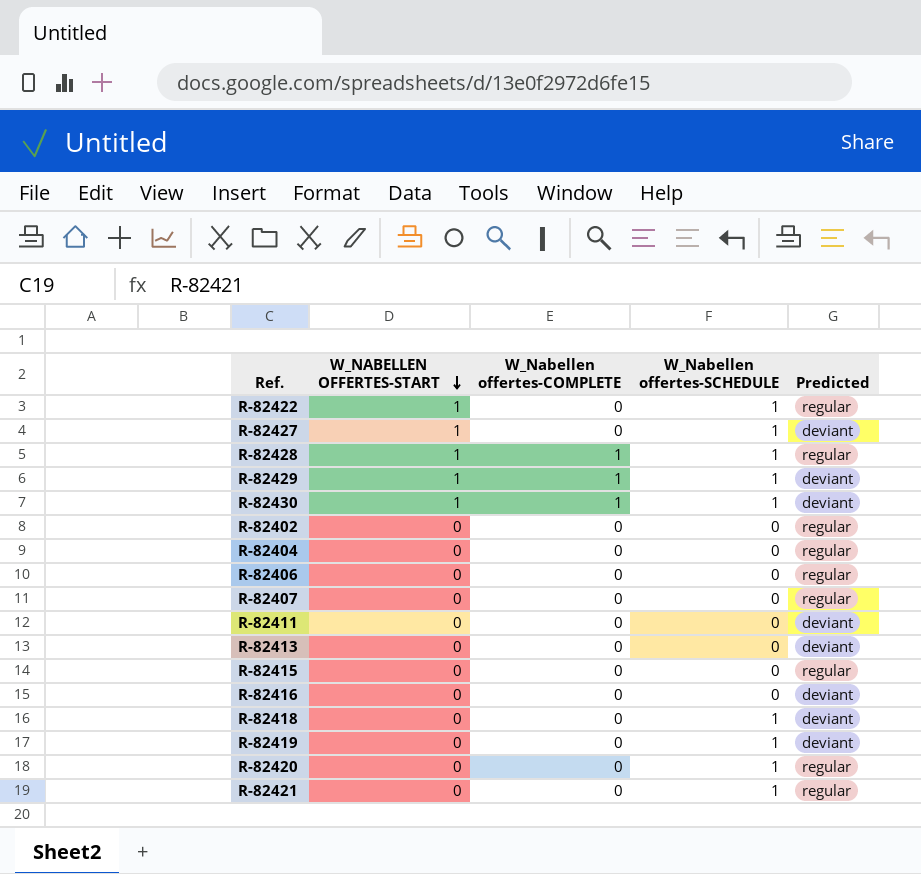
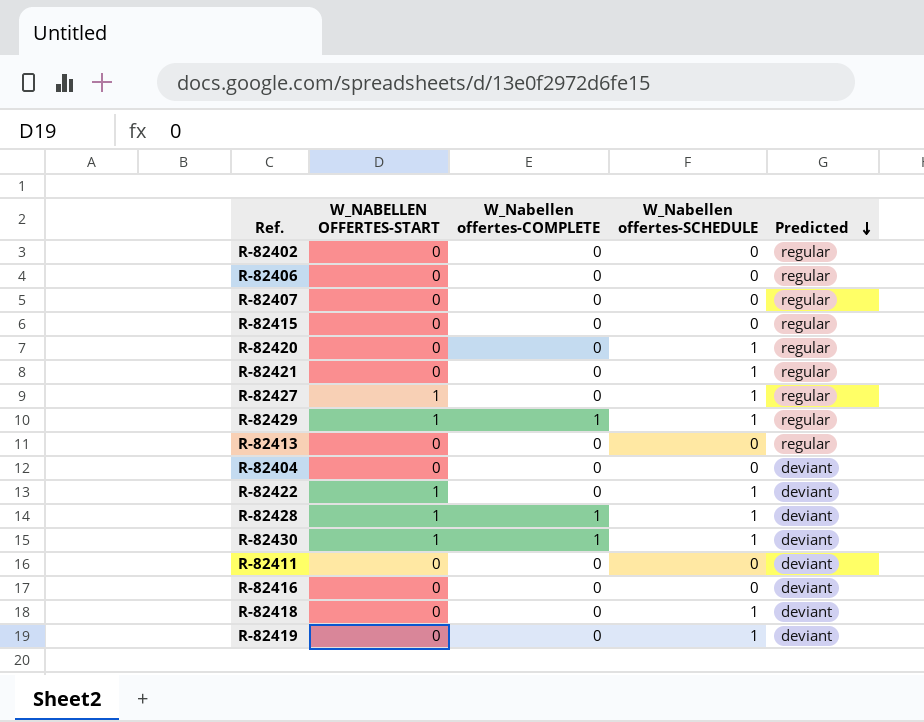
row order: W_NABELLEN OFFERTES-START descending -> Predicted descending
R-82427 | Predicted: deviant -> regular
R-82429 | Predicted: deviant -> regular
R-82413 | Predicted: deviant -> regular
R-82404 | Predicted: regular -> deviant
R-82422 | Predicted: regular -> deviant
R-82428 | Predicted: regular -> deviant

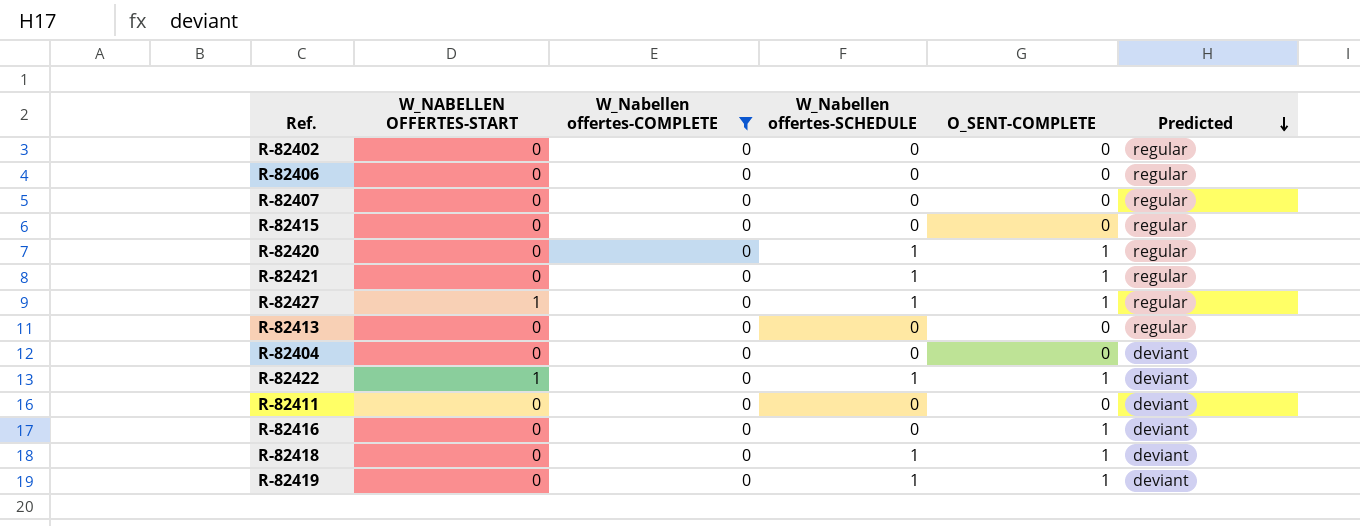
filter: none -> W_Nabellen offertes-COMPLETE = 0
column O_SENT-COMPLETE | position: none -> 5

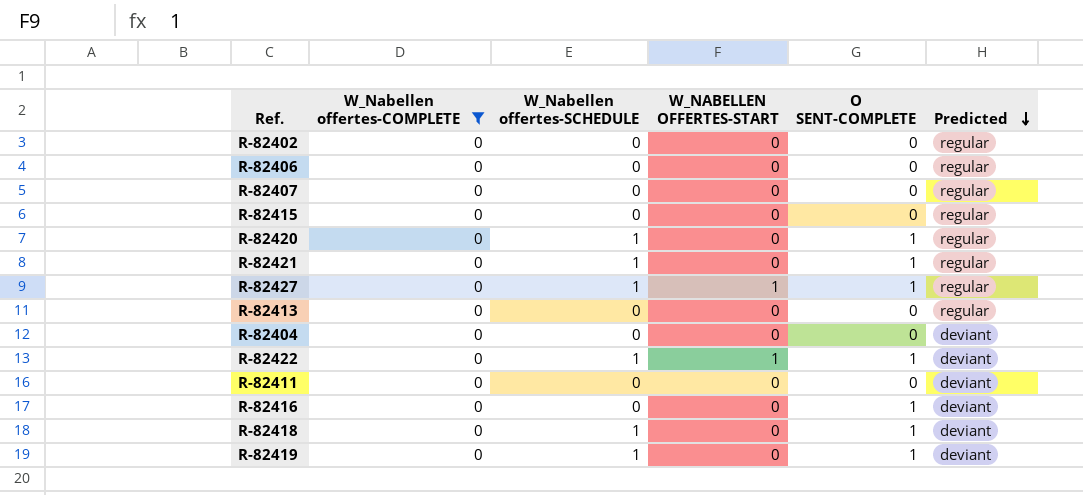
column W_NABELLEN OFFERTES-START | position: 2 -> 4
column name: O_SENT-COMPLETE -> O SENT-COMPLETE

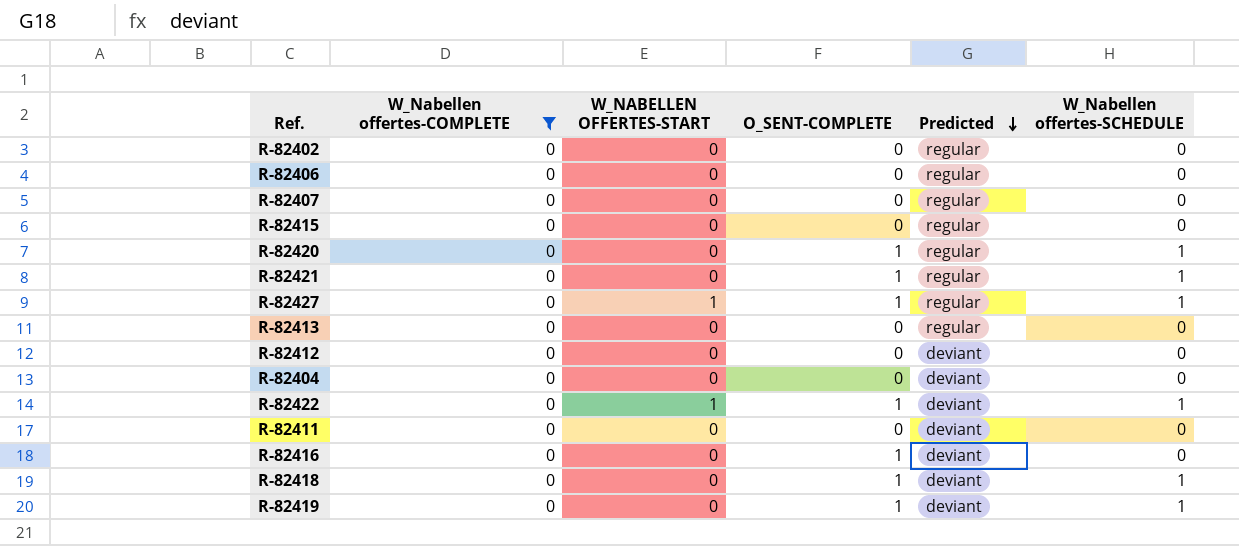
column name: O SENT-COMPLETE -> O_SENT-COMPLETE
column W_Nabellen offertes-SCHEDULE | position: 3 -> 6
row R-82412: none -> 0 | 0 | 0 | deviant | 0

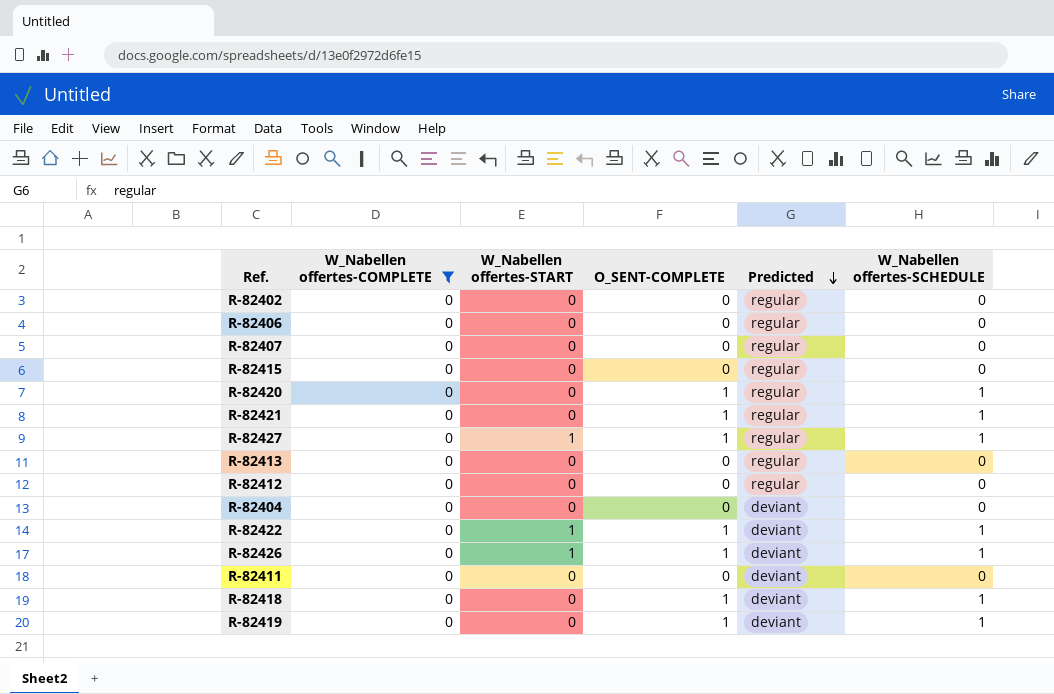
column name: W_NABELLEN OFFERTES-START -> W_Nabellen offertes-START
row R-82416: 0 | 0 | 1 | deviant | 0 -> none
R-82412 | Predicted: deviant -> regular
row R-82426: none -> 0 | 1 | 1 | deviant | 1

